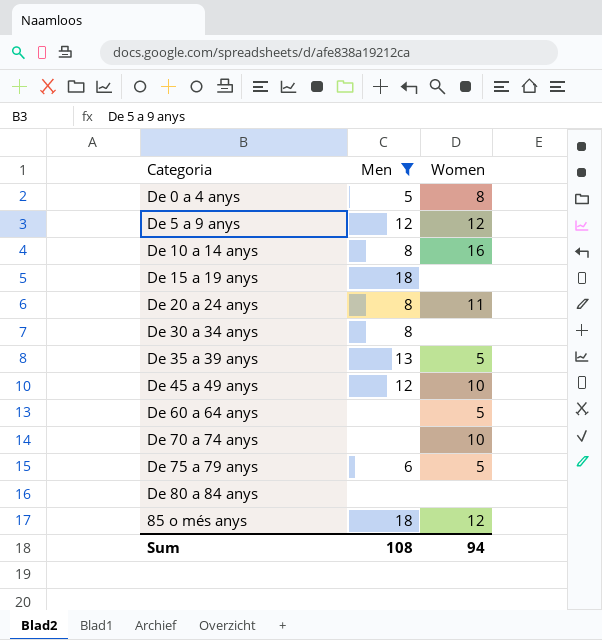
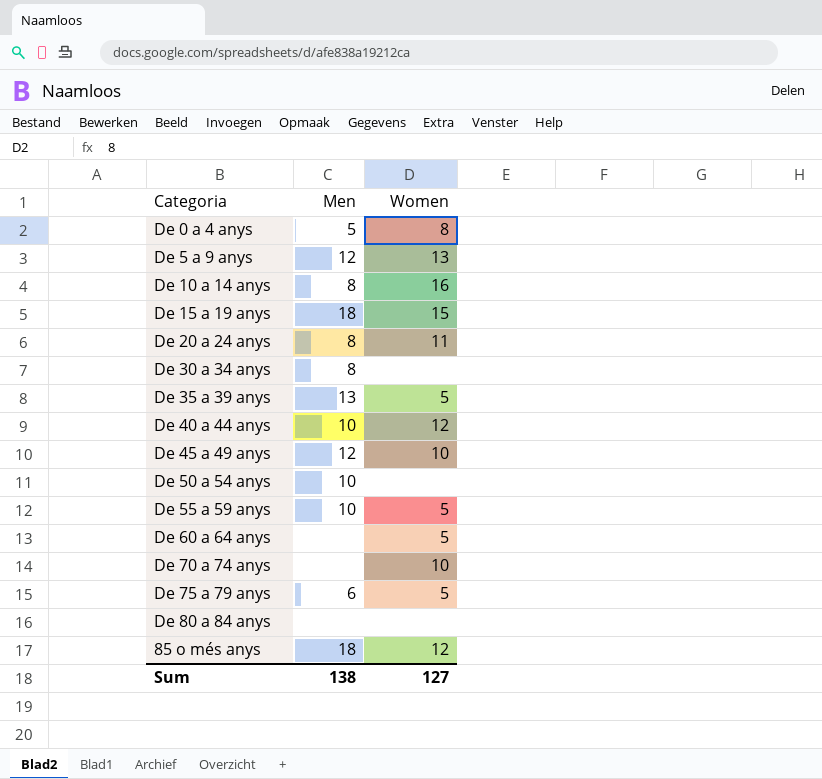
filter: Men != 10 -> none
De 5 a 9 anys | Women: 12 -> 13
De 15 a 19 anys | Women: none -> 15
Sum | Men: 108 -> 138
Sum | Women: 94 -> 127

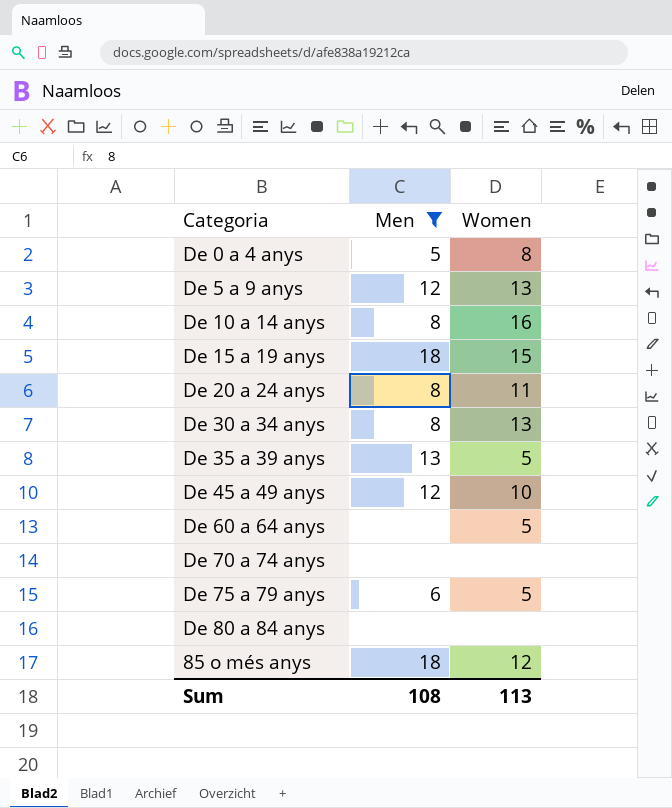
filter: none -> Men != 10
De 30 a 34 anys | Women: none -> 13
De 70 a 74 anys | Women: 10 -> none
Sum | Men: 138 -> 108
Sum | Women: 127 -> 113

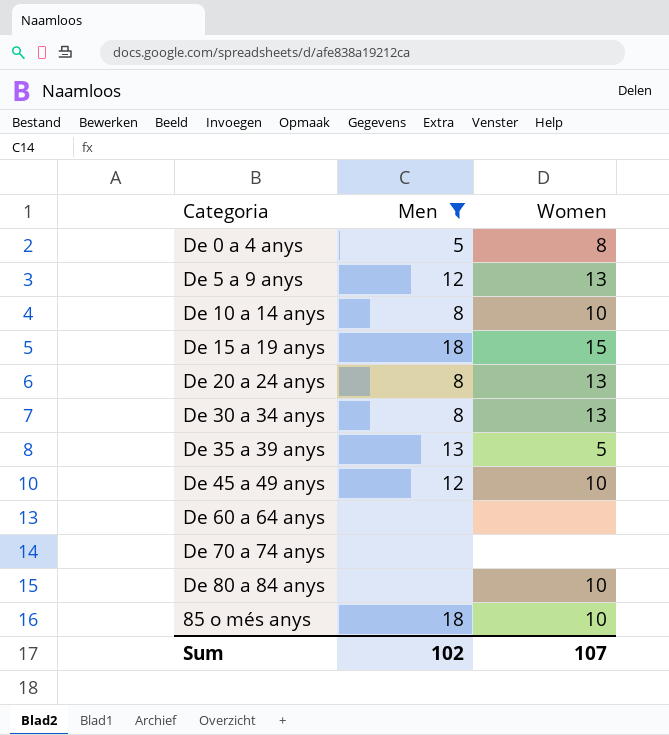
row De 75 a 79 anys: 6 | 5 -> none
De 10 a 14 anys | Women: 16 -> 10
De 20 a 24 anys | Women: 11 -> 13
De 60 a 64 anys | Women: 5 -> none
De 80 a 84 anys | Women: none -> 10
85 o més anys | Women: 12 -> 10
Sum | Men: 108 -> 102
Sum | Women: 113 -> 107

